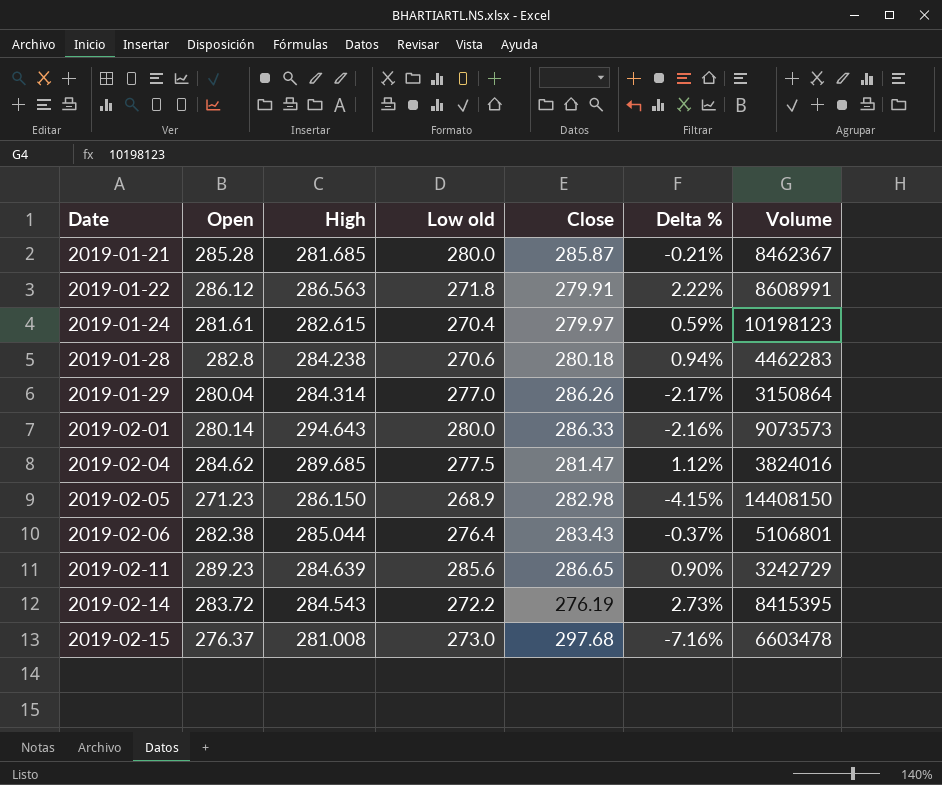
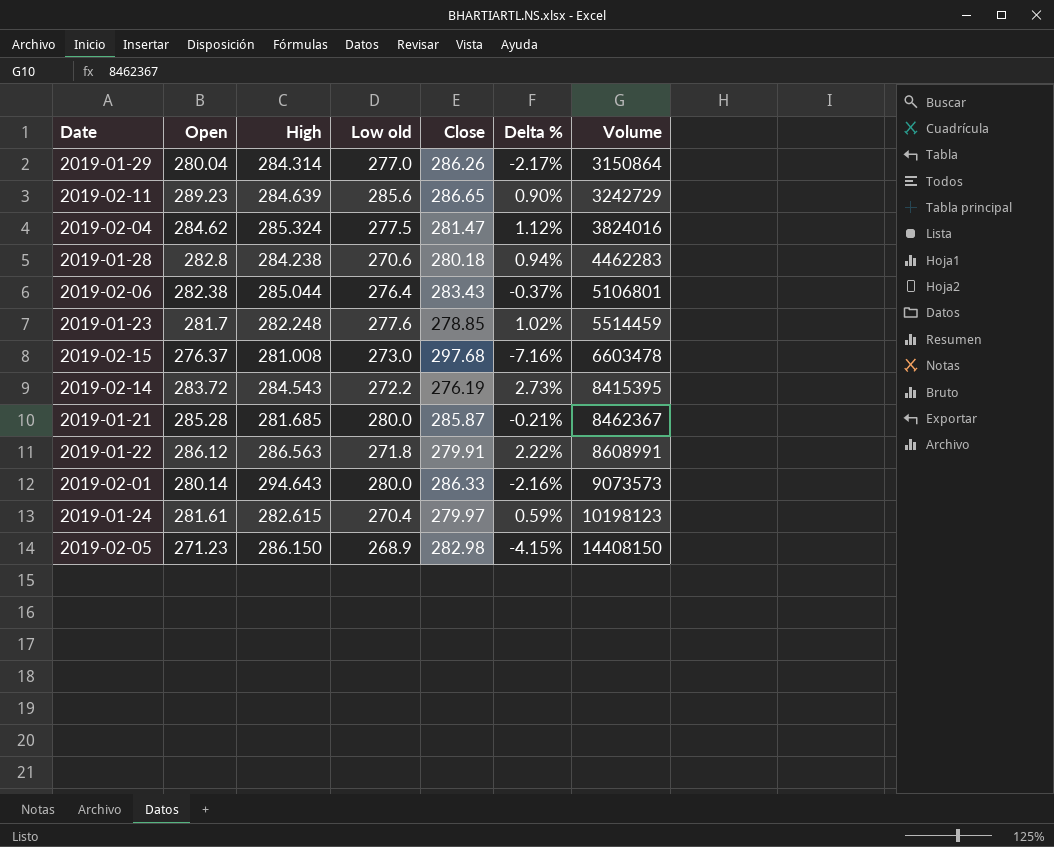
row order: Date ascending -> Volume ascending
2019-02-04 | High: 289.685 -> 285.324
row 2019-01-23: none -> 281.7 | 282.248 | 277.6 | 278.85 | 1.02% | 5514459

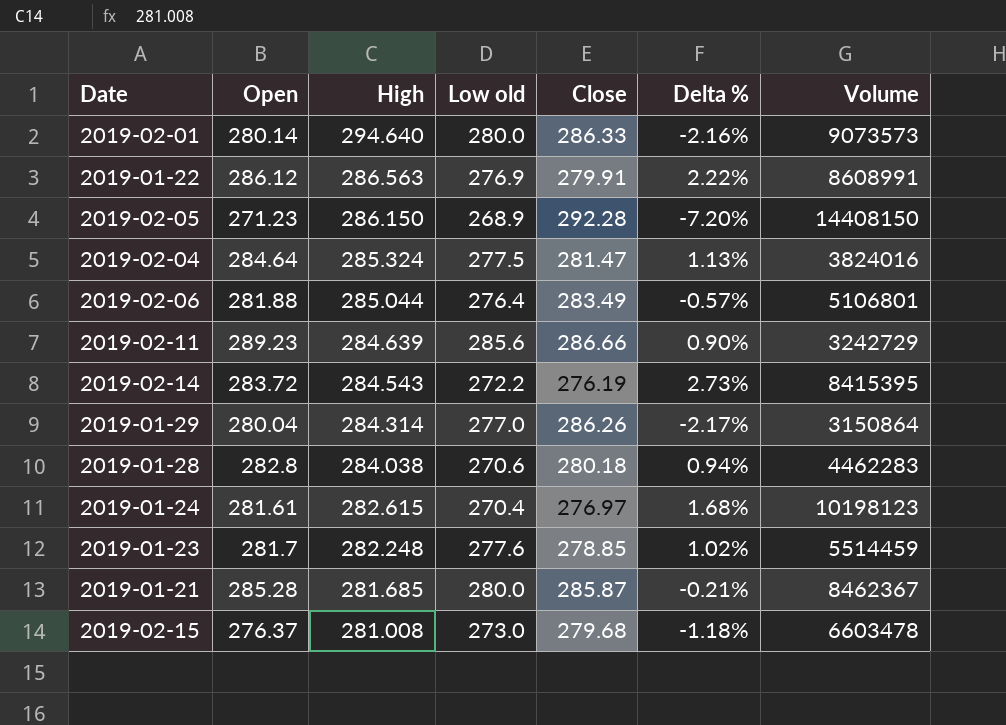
row order: Volume ascending -> High descending
2019-02-01 | High: 294.643 -> 294.640
2019-01-22 | Low old: 271.8 -> 276.9
2019-02-05 | Close: 282.98 -> 292.28
2019-02-05 | Delta %: -4.15% -> -7.20%
2019-02-04 | Open: 284.62 -> 284.64
2019-02-04 | Delta %: 1.12% -> 1.13%
2019-02-06 | Open: 282.38 -> 281.88
2019-02-06 | Close: 283.43 -> 283.49
2019-02-06 | Delta %: -0.37% -> -0.57%
2019-02-11 | Close: 286.65 -> 286.66
2019-01-28 | High: 284.238 -> 284.038
2019-01-24 | Close: 279.97 -> 276.97
2019-01-24 | Delta %: 0.59% -> 1.68%
2019-02-15 | Close: 297.68 -> 279.68
2019-02-15 | Delta %: -7.16% -> -1.18%

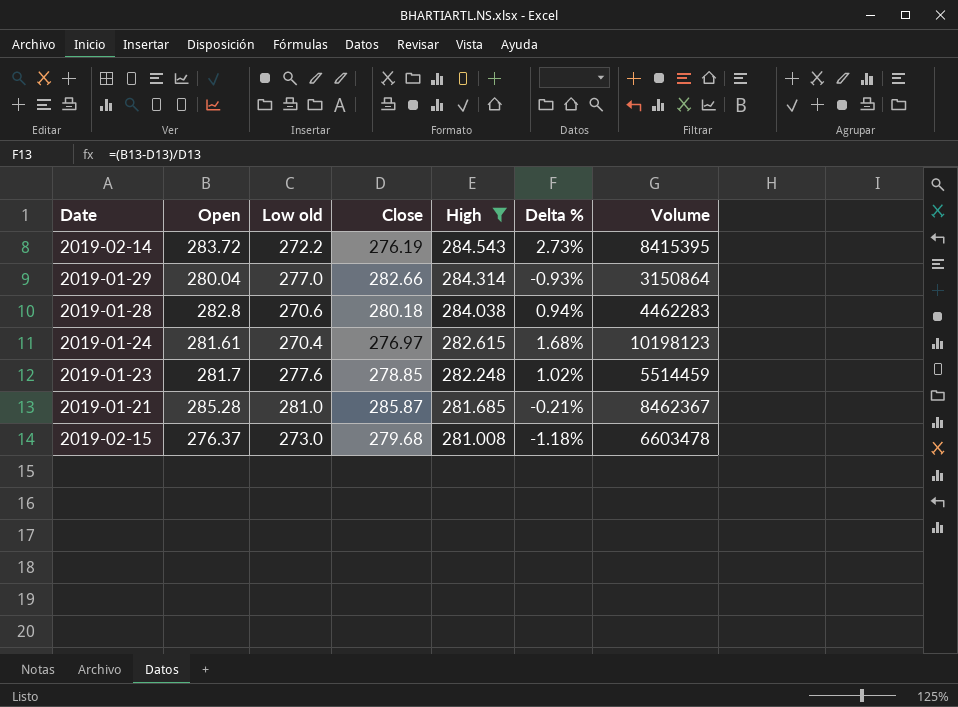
filter: none -> High <= 284.543
column High | position: 3 -> 5
2019-01-29 | Close: 286.26 -> 282.66
2019-01-29 | Delta %: -2.17% -> -0.93%
2019-01-21 | Low old: 280.0 -> 281.0

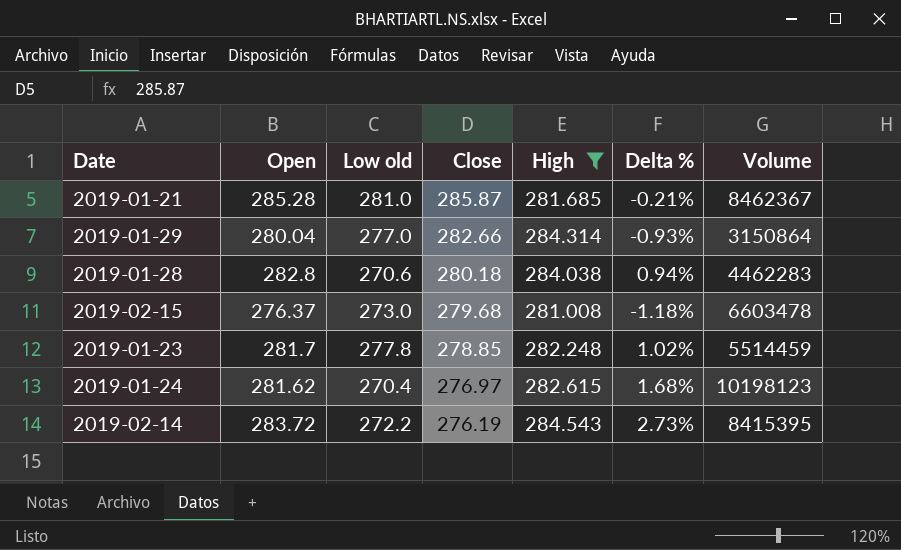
row order: High descending -> Close descending
2019-01-23 | Low old: 277.6 -> 277.8
2019-01-24 | Open: 281.61 -> 281.62

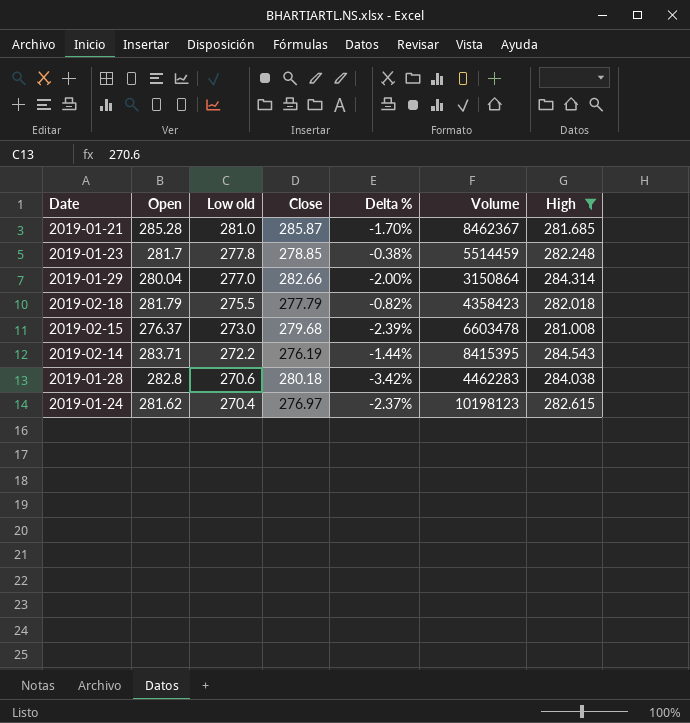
row order: Close descending -> Low old descending
column Delta % | formula: ([Open] - [Close]) / [Close] -> ([Low old] - [Close]) / [Close]
column High | position: 5 -> 7
row 2019-02-18: none -> 281.79 | 275.5 | 277.79 | -0.82% | 4358423 | 282.018
2019-02-14 | Open: 283.72 -> 283.71

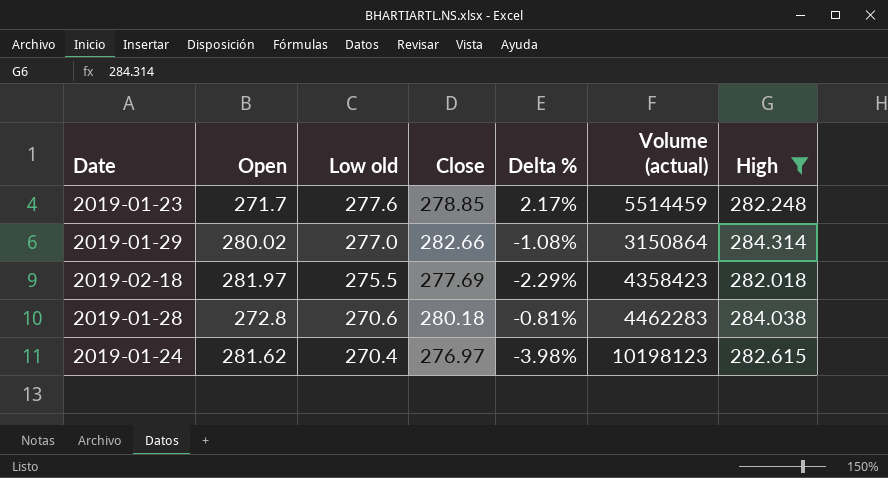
column Delta % | formula: ([Low old] - [Close]) / [Close] -> ([Low old] - [Open]) / [Open]
column name: Volume -> Volume (actual)
row 2019-01-21: 285.28 | 281.0 | 285.87 | -1.70% | 8462367 | 281.685 -> none
row 2019-02-15: 276.37 | 273.0 | 279.68 | -2.39% | 6603478 | 281.008 -> none
row 2019-02-14: 283.71 | 272.2 | 276.19 | -1.44% | 8415395 | 284.543 -> none
2019-01-23 | Open: 281.7 -> 271.7
2019-01-23 | Low old: 277.8 -> 277.6
2019-01-29 | Open: 280.04 -> 280.02
2019-02-18 | Open: 281.79 -> 281.97
2019-02-18 | Close: 277.79 -> 277.69
2019-01-28 | Open: 282.8 -> 272.8

